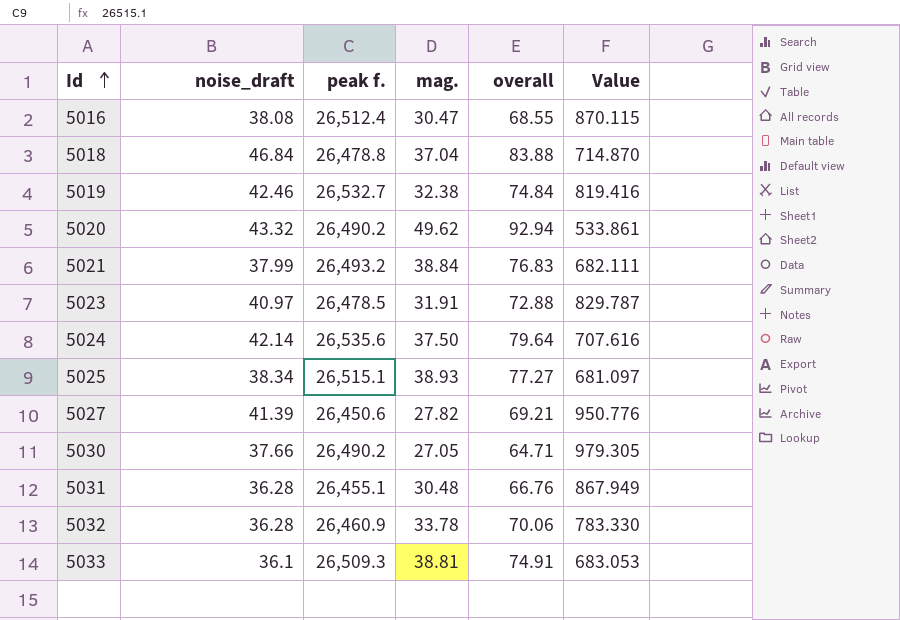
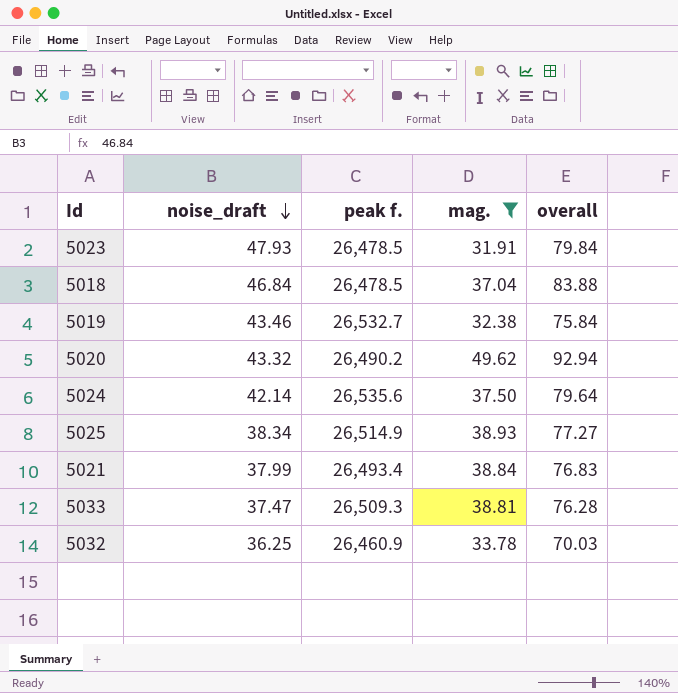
filter: none -> mag. >= 31.91
row order: Id ascending -> noise_draft descending
column Value | formula: [peak f.] / [mag.] -> none
5023 | noise_draft: 40.97 -> 47.93
5023 | overall: 72.88 -> 79.84
5018 | peak f.: 26,478.8 -> 26,478.5
5019 | noise_draft: 42.46 -> 43.46
5019 | overall: 74.84 -> 75.84
5025 | peak f.: 26,515.1 -> 26,514.9
5021 | peak f.: 26,493.2 -> 26,493.4
5033 | noise_draft: 36.1 -> 37.47
5033 | overall: 74.91 -> 76.28
5032 | noise_draft: 36.28 -> 36.25
5032 | overall: 70.06 -> 70.03

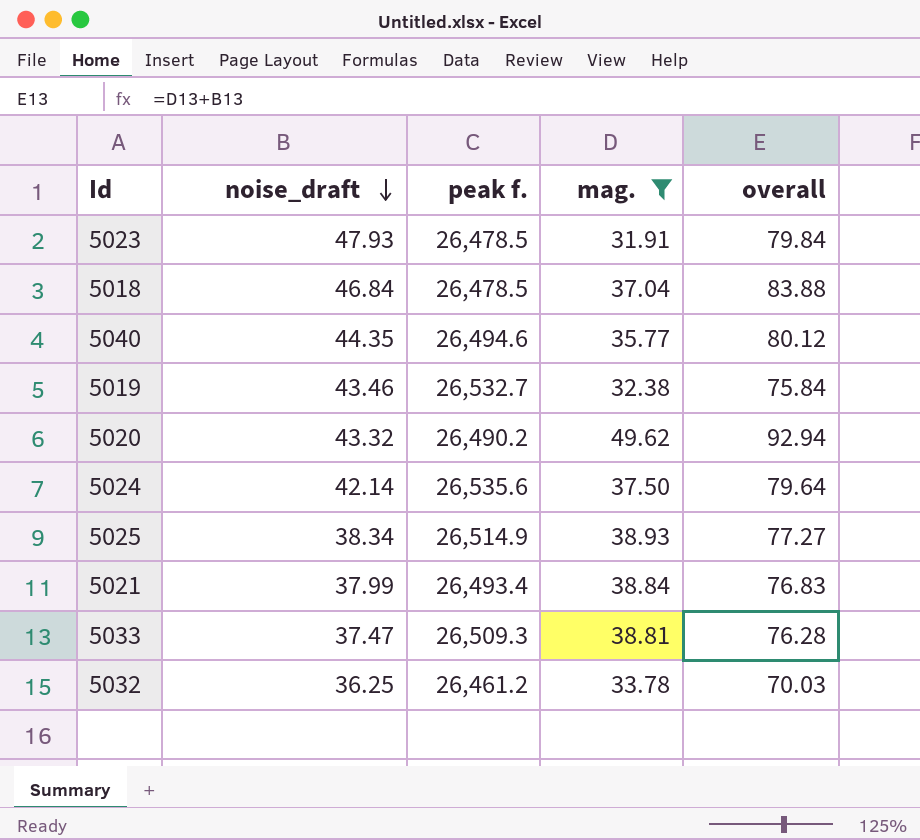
row 5040: none -> 44.35 | 26,494.6 | 35.77 | 80.12
5032 | peak f.: 26,460.9 -> 26,461.2

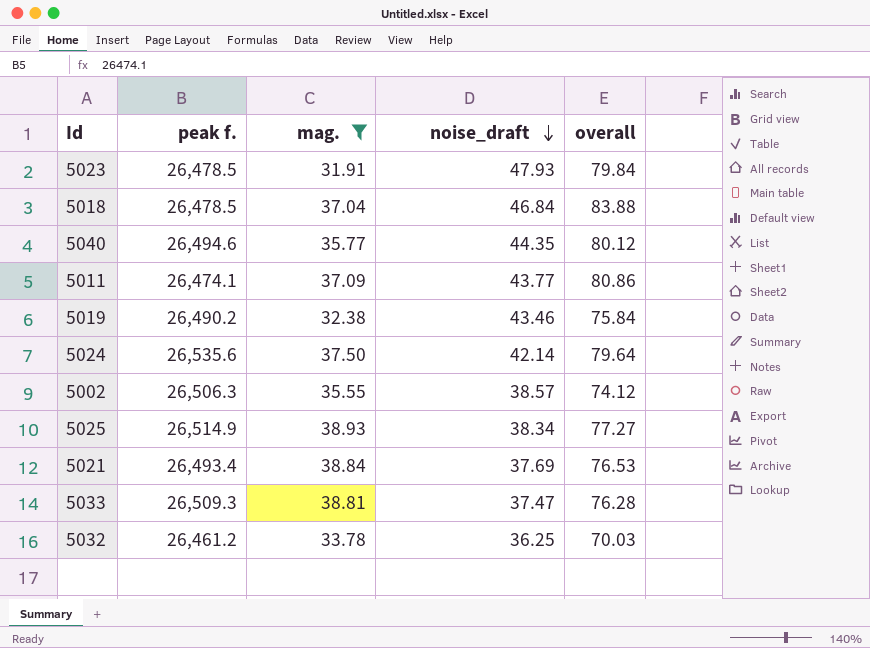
column noise_draft | position: 2 -> 4
row 5020: 43.32 | 26,490.2 | 49.62 | 92.94 -> none
row 5011: none -> 26,474.1 | 37.09 | 43.77 | 80.86
5019 | peak f.: 26,532.7 -> 26,490.2
row 5002: none -> 26,506.3 | 35.55 | 38.57 | 74.12
5021 | noise_draft: 37.99 -> 37.69
5021 | overall: 76.83 -> 76.53

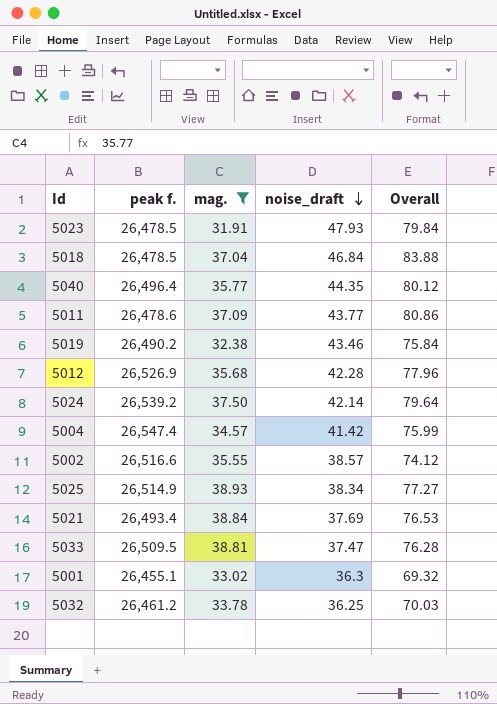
column name: overall -> Overall
5040 | peak f.: 26,494.6 -> 26,496.4
5011 | peak f.: 26,474.1 -> 26,478.6
row 5012: none -> 26,526.9 | 35.68 | 42.28 | 77.96
5024 | peak f.: 26,535.6 -> 26,539.2
row 5004: none -> 26,547.4 | 34.57 | 41.42 | 75.99
5002 | peak f.: 26,506.3 -> 26,516.6
5033 | peak f.: 26,509.3 -> 26,509.5
row 5001: none -> 26,455.1 | 33.02 | 36.3 | 69.32

